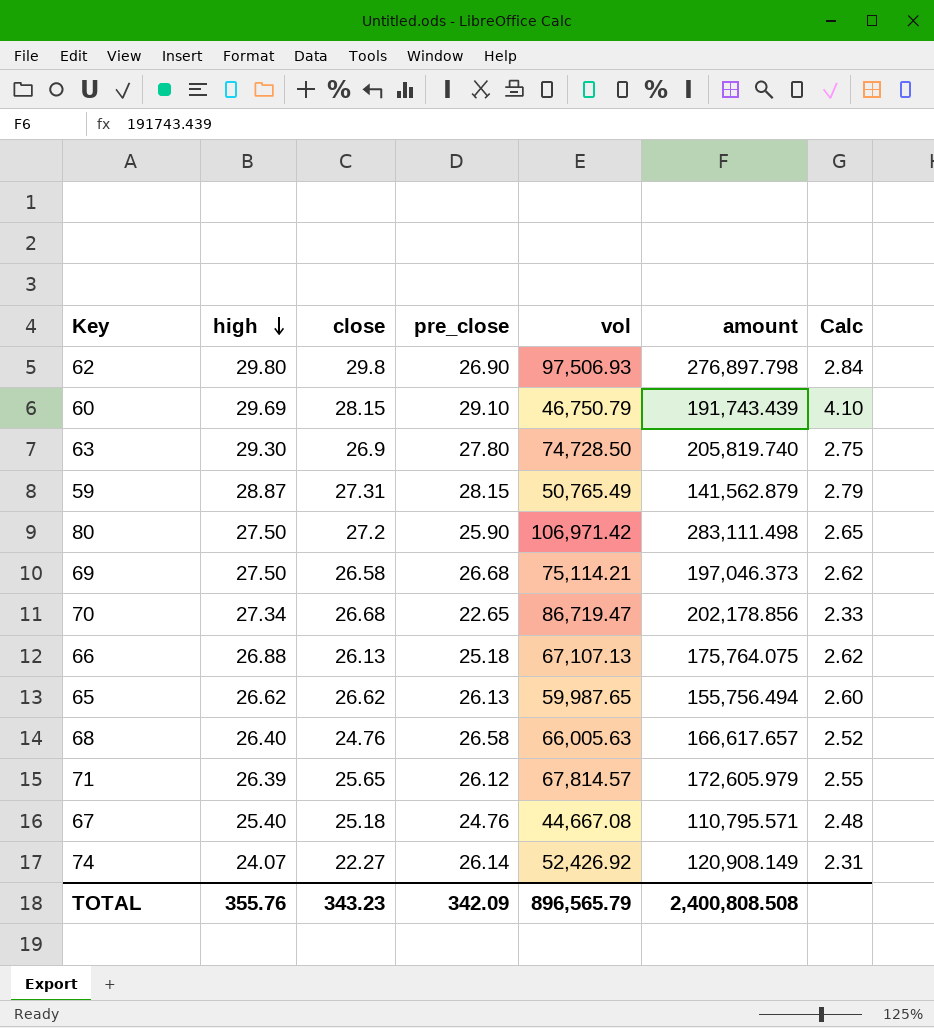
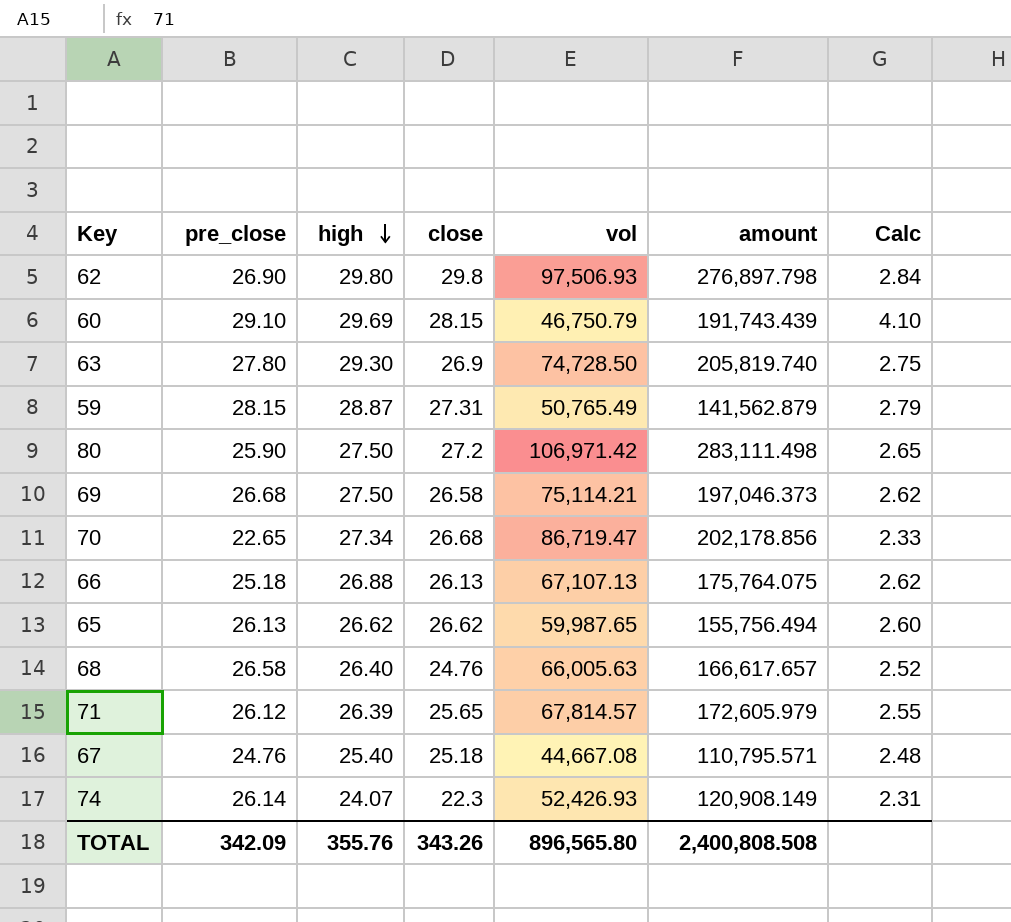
column pre_close | position: 4 -> 2
74 | close: 22.27 -> 22.3
74 | vol: 52,426.92 -> 52,426.93
TOTAL | close: 343.23 -> 343.26
TOTAL | vol: 896,565.79 -> 896,565.80

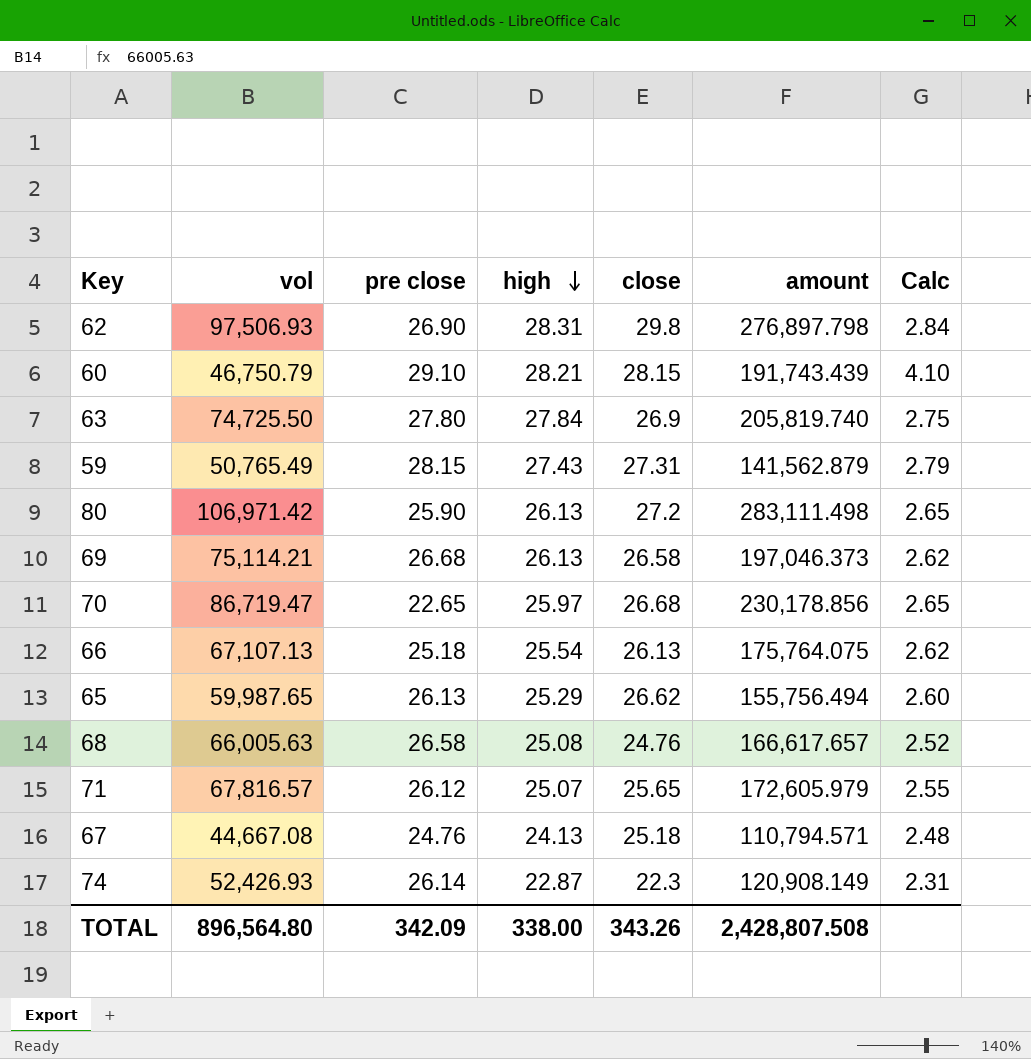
column vol | position: 5 -> 2
column name: pre_close -> pre close
62 | high: 29.80 -> 28.31
60 | high: 29.69 -> 28.21
63 | vol: 74,728.50 -> 74,725.50
63 | high: 29.30 -> 27.84
59 | high: 28.87 -> 27.43
80 | high: 27.50 -> 26.13
69 | high: 27.50 -> 26.13
70 | high: 27.34 -> 25.97
70 | amount: 202,178.856 -> 230,178.856
70 | Calc: 2.33 -> 2.65
66 | high: 26.88 -> 25.54
65 | high: 26.62 -> 25.29
68 | high: 26.40 -> 25.08
71 | vol: 67,814.57 -> 67,816.57
71 | high: 26.39 -> 25.07
67 | high: 25.40 -> 24.13
67 | amount: 110,795.571 -> 110,794.571
74 | high: 24.07 -> 22.87
TOTAL | vol: 896,565.80 -> 896,564.80
TOTAL | high: 355.76 -> 338.00
TOTAL | amount: 2,400,808.508 -> 2,428,807.508

